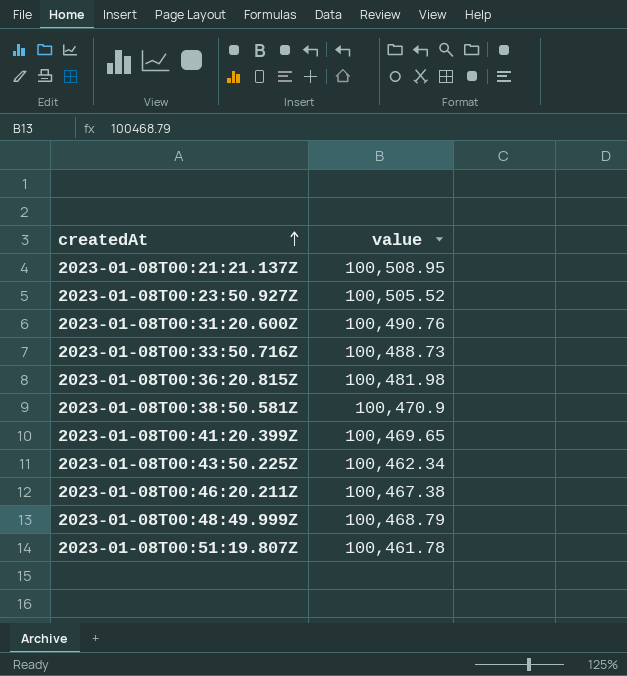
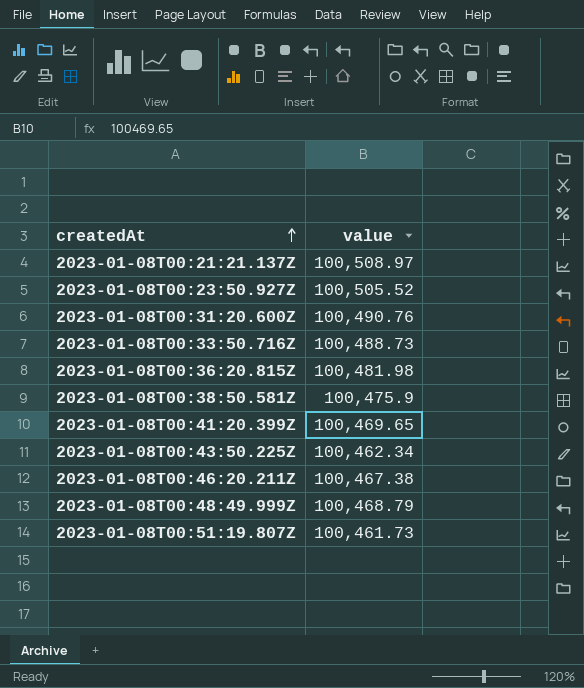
2023-01-08T00:21:21.137Z | value: 100,508.95 -> 100,508.97
2023-01-08T00:38:50.581Z | value: 100,470.9 -> 100,475.9
2023-01-08T00:51:19.807Z | value: 100,461.78 -> 100,461.73

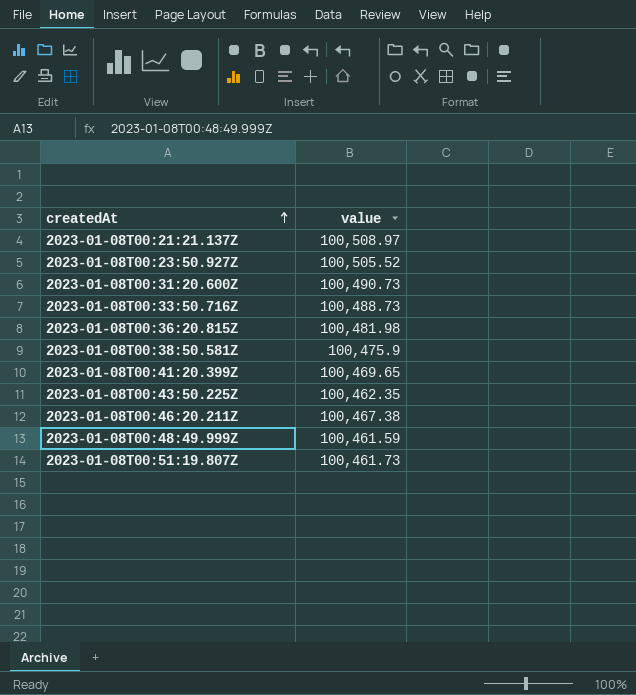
2023-01-08T00:31:20.600Z | value: 100,490.76 -> 100,490.73
2023-01-08T00:43:50.225Z | value: 100,462.34 -> 100,462.35
2023-01-08T00:48:49.999Z | value: 100,468.79 -> 100,461.59

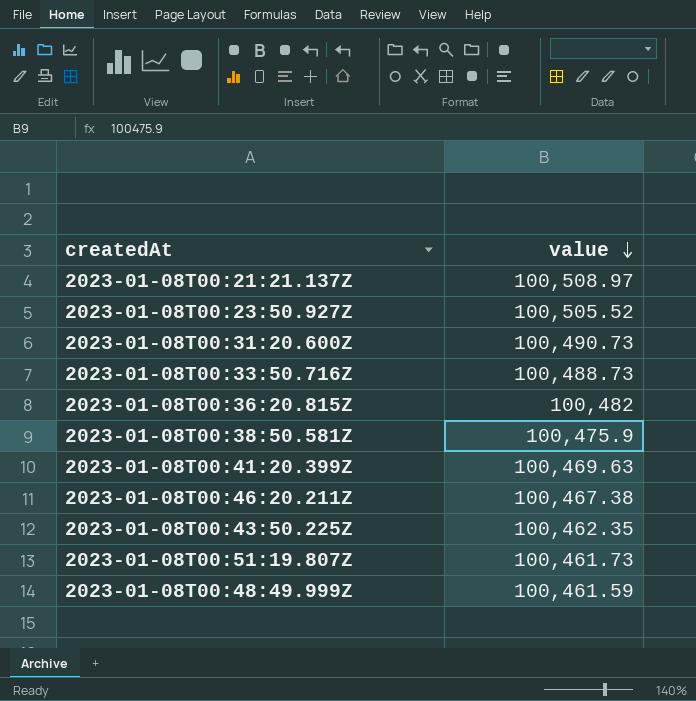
row order: createdAt ascending -> value descending
2023-01-08T00:36:20.815Z | value: 100,481.98 -> 100,482
2023-01-08T00:41:20.399Z | value: 100,469.65 -> 100,469.63

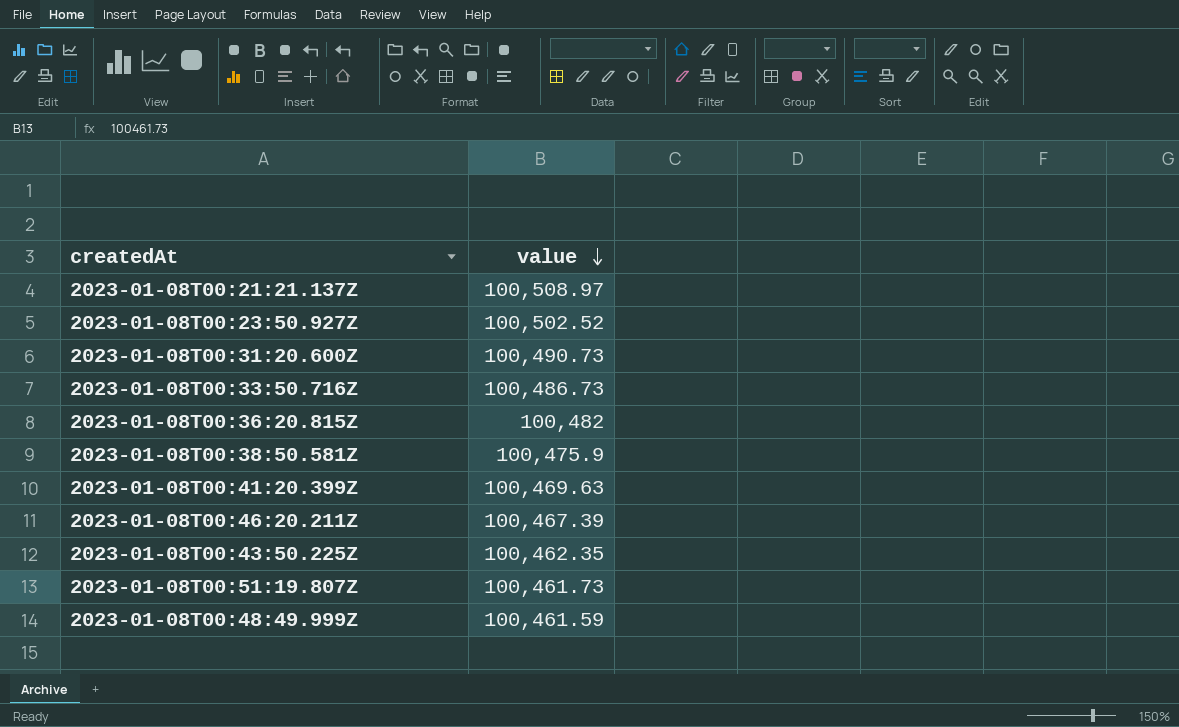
2023-01-08T00:23:50.927Z | value: 100,505.52 -> 100,502.52
2023-01-08T00:33:50.716Z | value: 100,488.73 -> 100,486.73
2023-01-08T00:46:20.211Z | value: 100,467.38 -> 100,467.39

